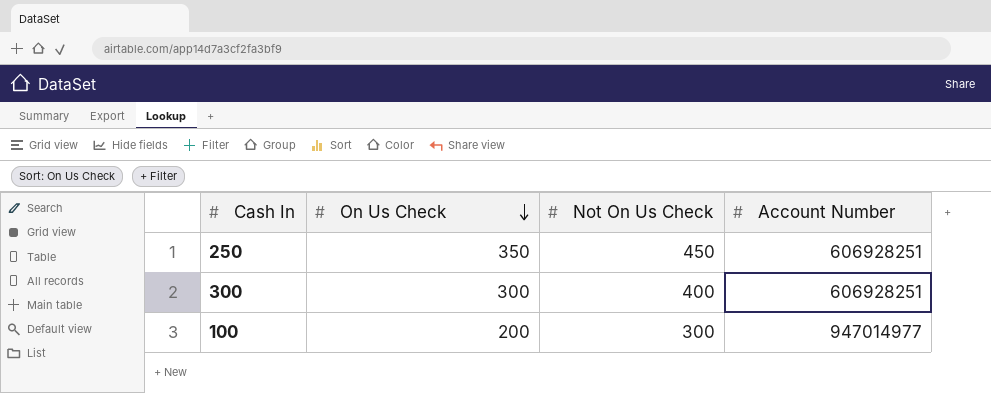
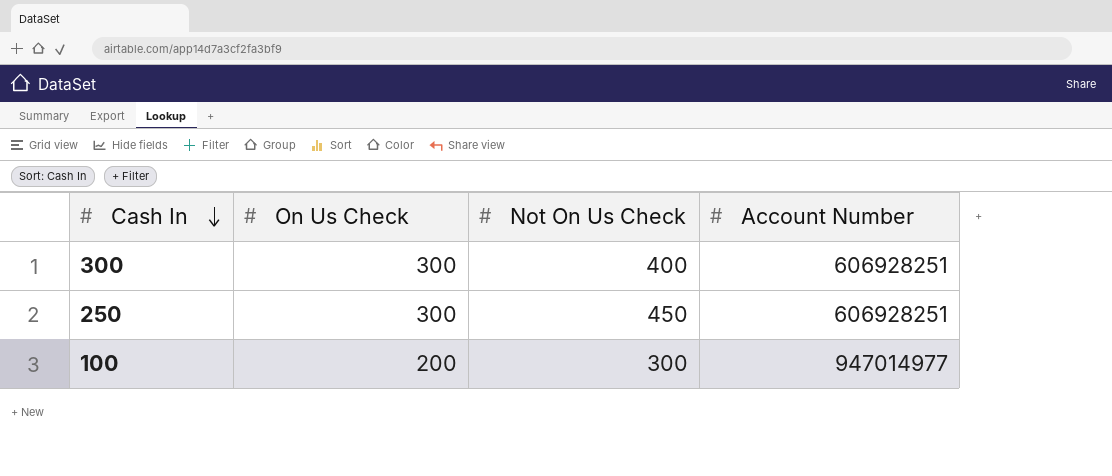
row order: On Us Check descending -> Cash In descending
250 | On Us Check: 350 -> 300

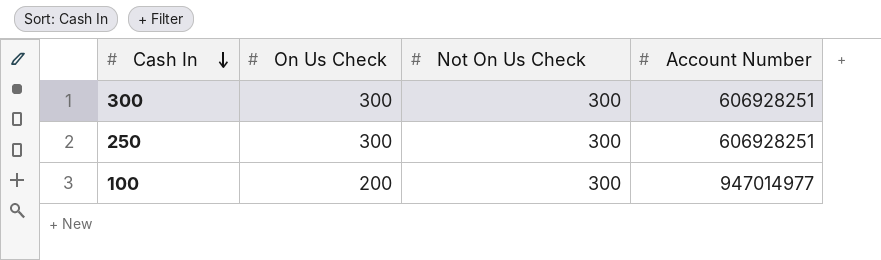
300 | Not On Us Check: 400 -> 300
250 | Not On Us Check: 450 -> 300

